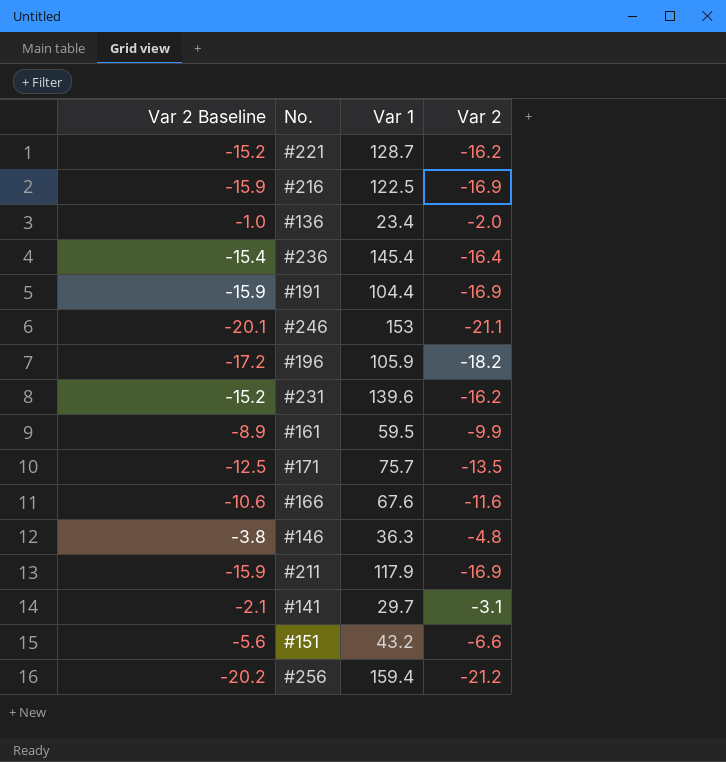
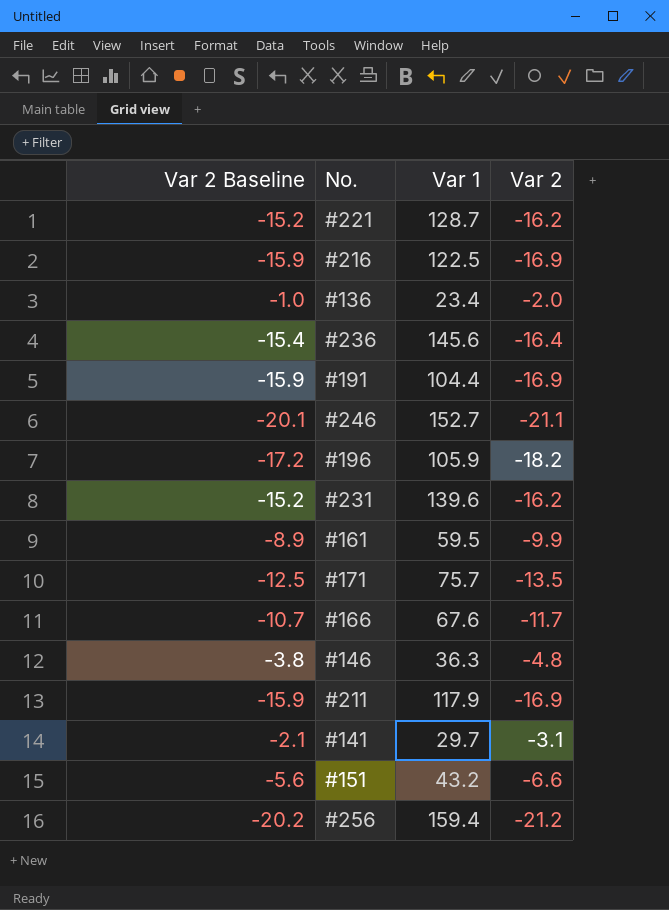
#236 | Var 1: 145.4 -> 145.6
#246 | Var 1: 153 -> 152.7
#166 | Var 2 Baseline: -10.6 -> -10.7
#166 | Var 2: -11.6 -> -11.7

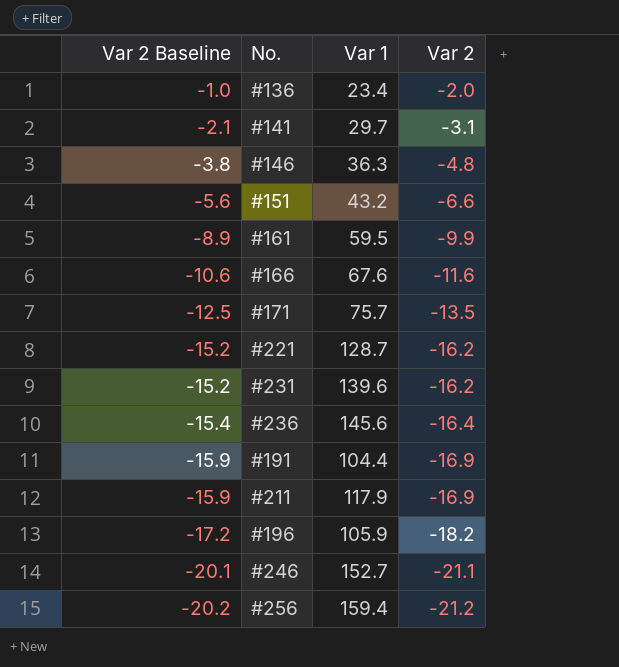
row order: none -> Var 2 Baseline descending
row #216: -15.9 | 122.5 | -16.9 -> none
#166 | Var 2 Baseline: -10.7 -> -10.6
#166 | Var 2: -11.7 -> -11.6

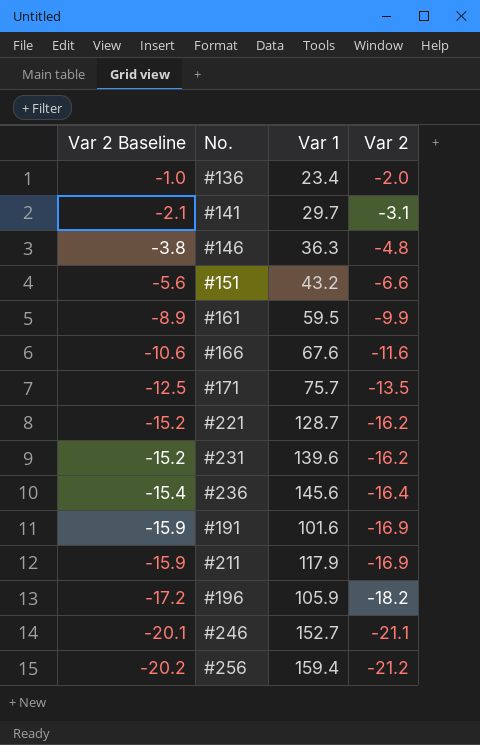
#191 | Var 1: 104.4 -> 101.6

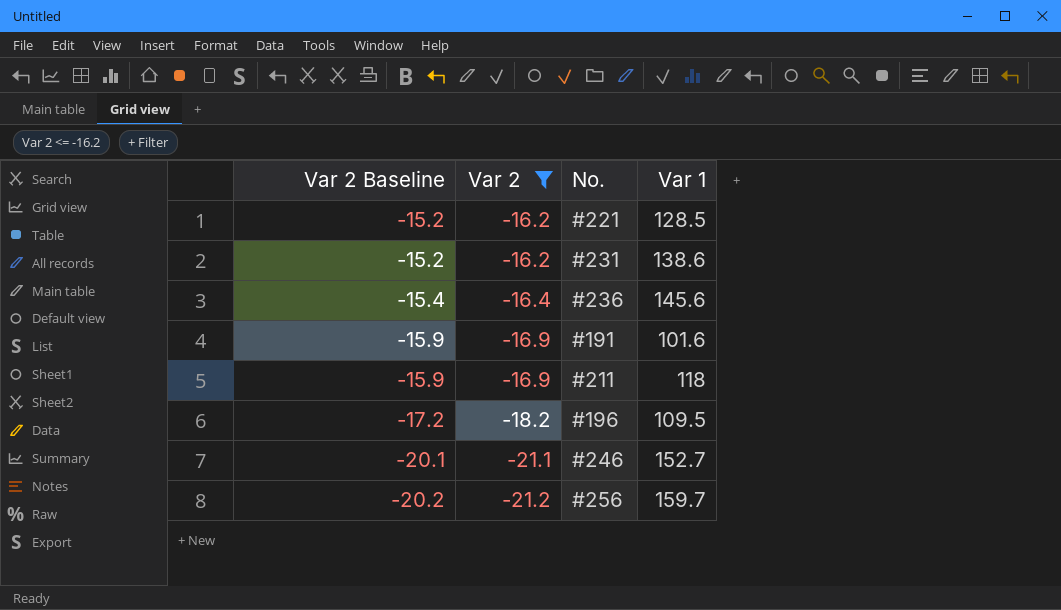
filter: none -> Var 2 <= -16.2
column Var 2 | position: 4 -> 2
#221 | Var 1: 128.7 -> 128.5
#231 | Var 1: 139.6 -> 138.6
#211 | Var 1: 117.9 -> 118
#196 | Var 1: 105.9 -> 109.5
#256 | Var 1: 159.4 -> 159.7

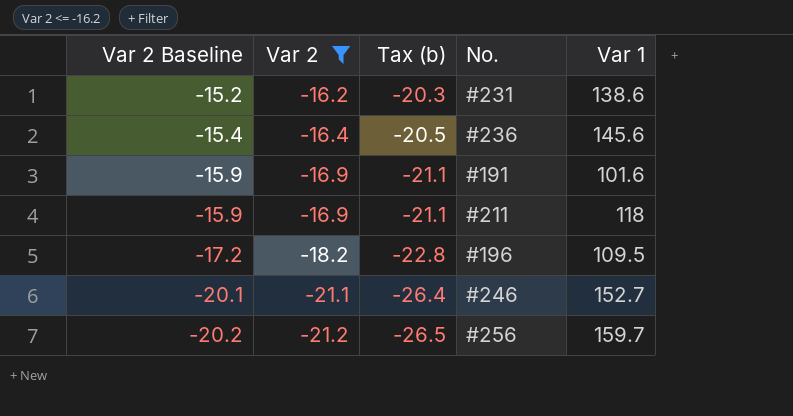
column Tax (b) | formula: none -> [Var 2] * 1.25
row #221: -15.2 | -16.2 | 128.5 -> none

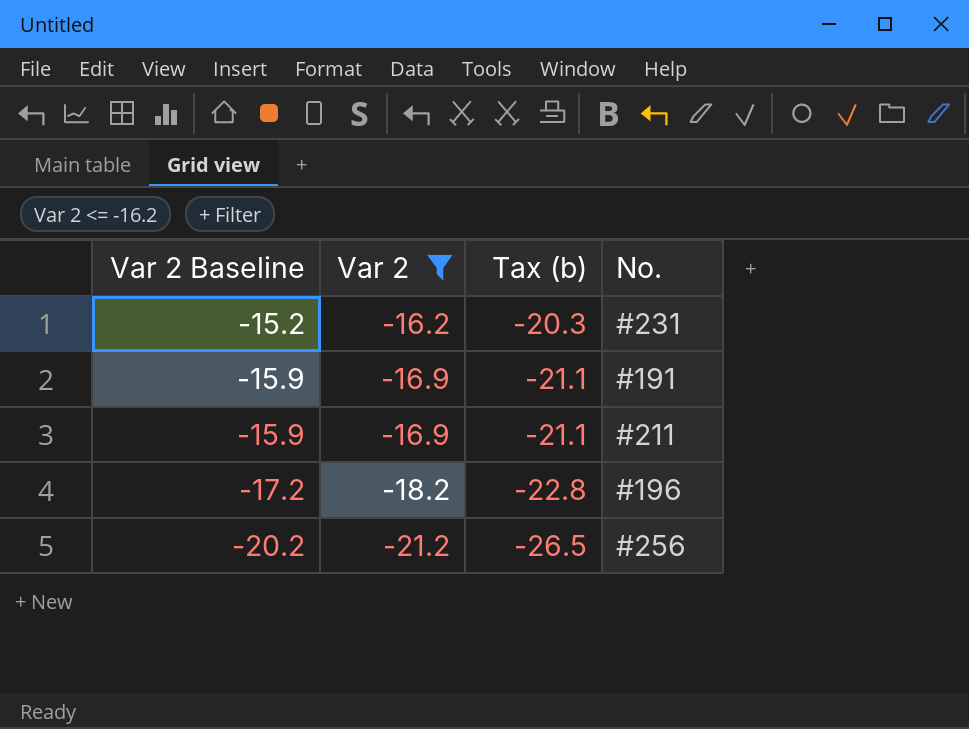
column Var 1 | position: 5 -> none
row #236: -15.4 | -16.4 | -20.5 | 145.6 -> none
row #246: -20.1 | -21.1 | -26.4 | 152.7 -> none

